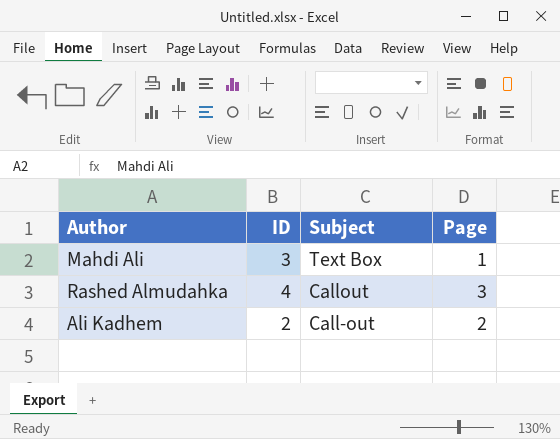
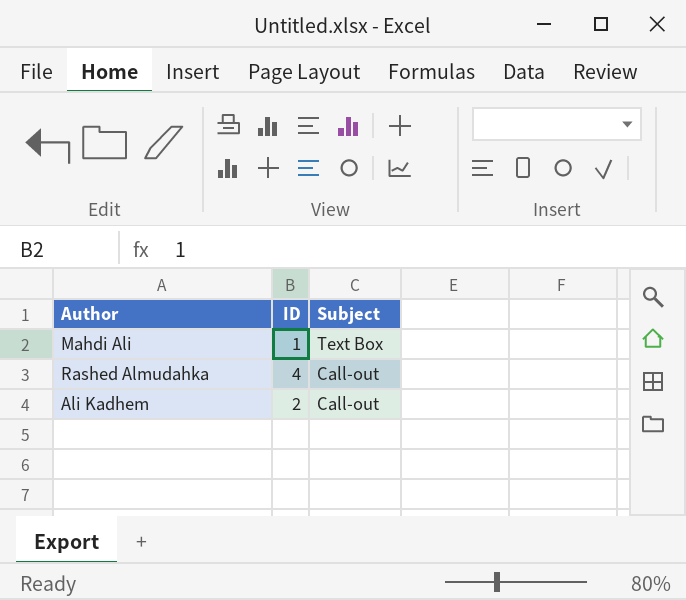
column Page | position: 4 -> none
Mahdi Ali | ID: 3 -> 1
Rashed Almudahka | Subject: Callout -> Call-out

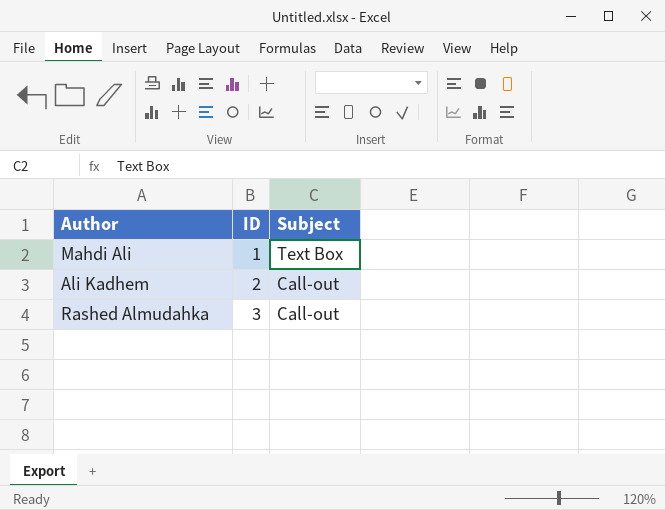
row order: Subject descending -> ID ascending
Rashed Almudahka | ID: 4 -> 3

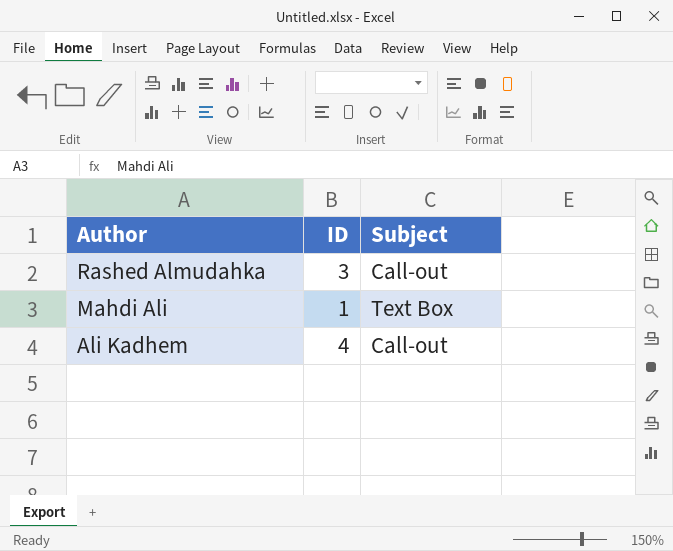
row order: ID ascending -> Author descending
Ali Kadhem | ID: 2 -> 4

